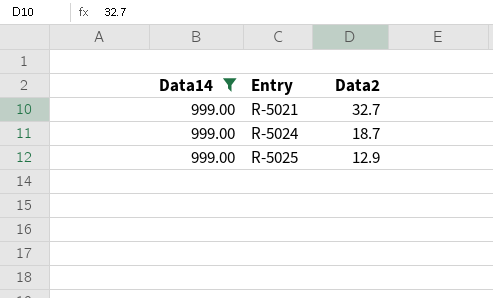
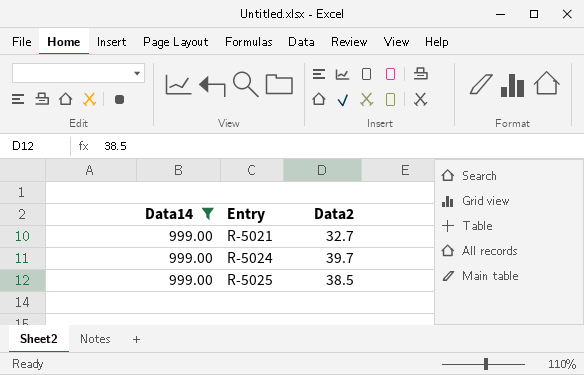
R-5024 | Data2: 18.7 -> 39.7
R-5025 | Data2: 12.9 -> 38.5

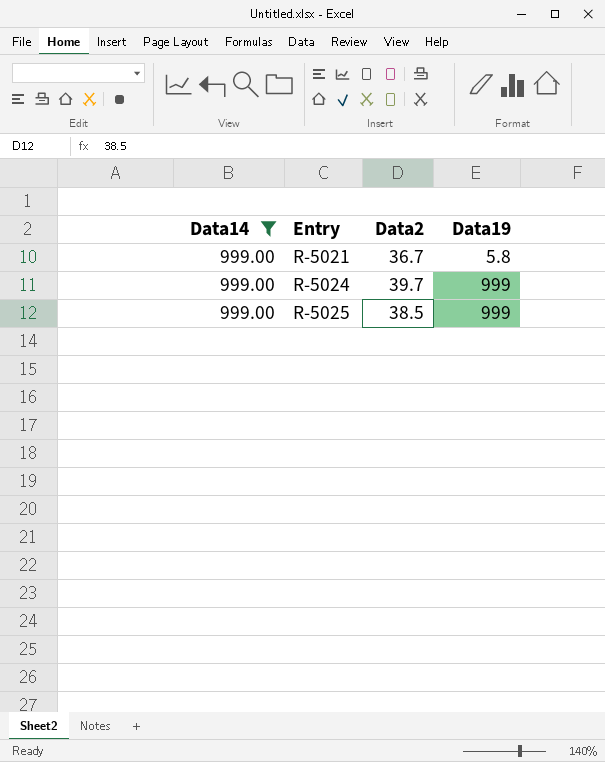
column Data19 | position: none -> 4
R-5021 | Data2: 32.7 -> 36.7

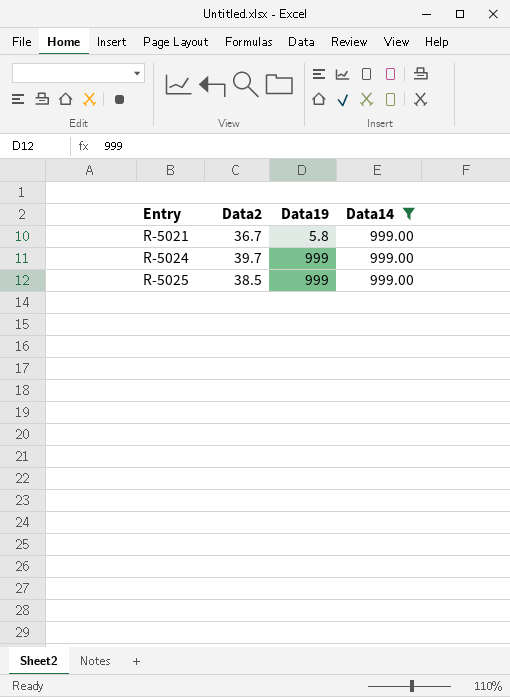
column Data14 | position: 1 -> 4

